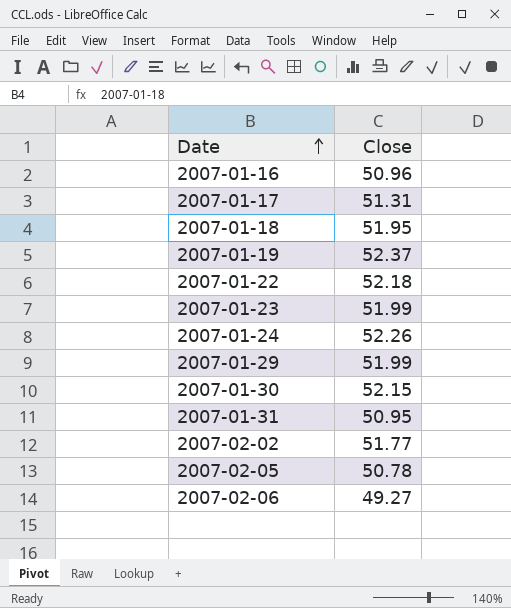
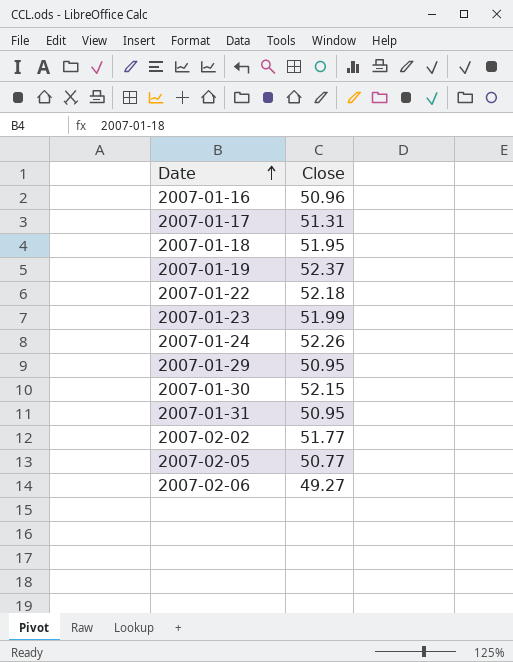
2007-01-29 | Close: 51.99 -> 50.95
2007-02-05 | Close: 50.78 -> 50.77

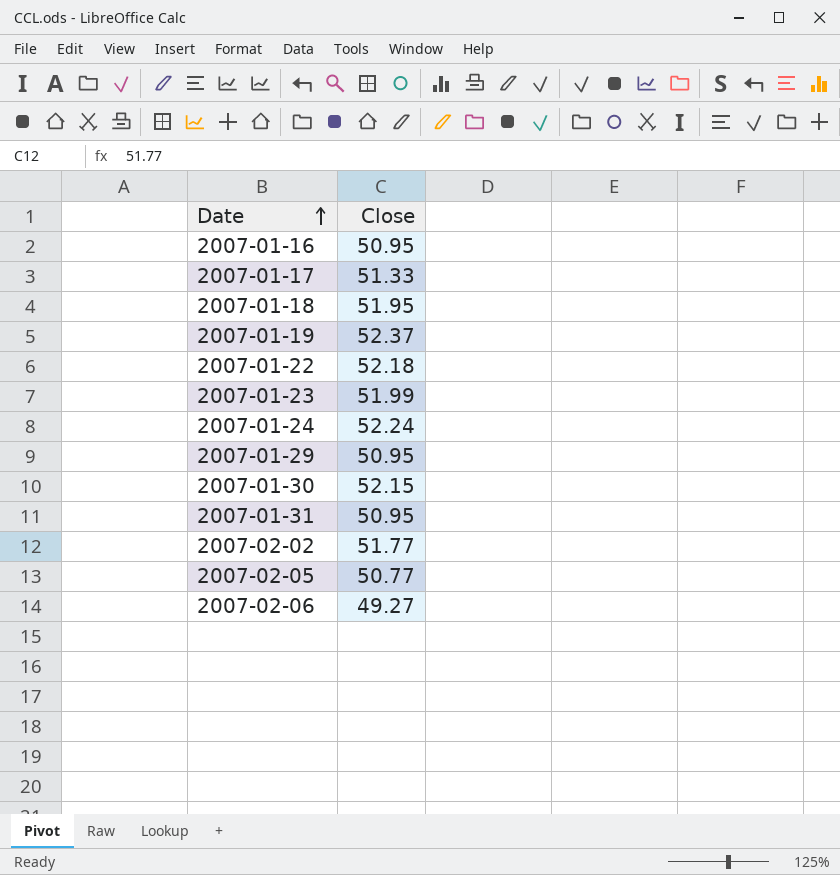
2007-01-16 | Close: 50.96 -> 50.95
2007-01-17 | Close: 51.31 -> 51.33
2007-01-24 | Close: 52.26 -> 52.24

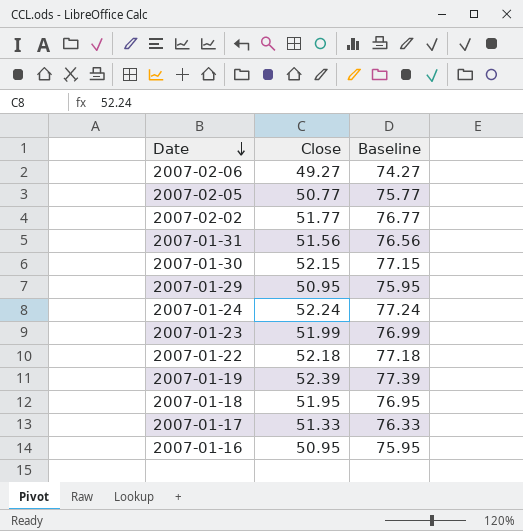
row order: Date ascending -> Date descending
column Baseline | formula: none -> [Close] + 25
2007-01-31 | Close: 50.95 -> 51.56
2007-01-19 | Close: 52.37 -> 52.39

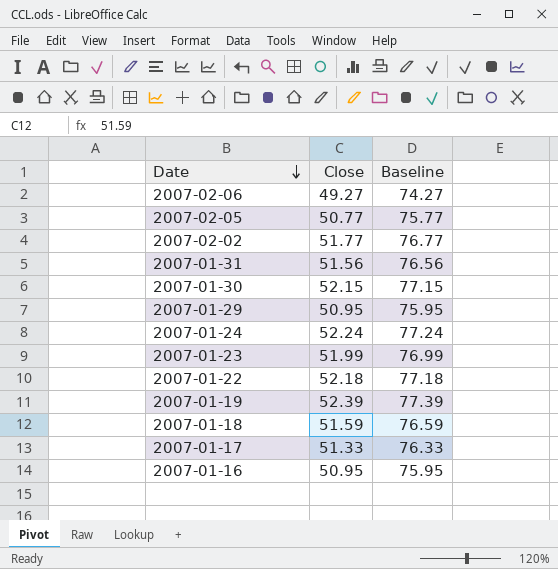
2007-01-18 | Close: 51.95 -> 51.59
2007-01-18 | Baseline: 76.95 -> 76.59

